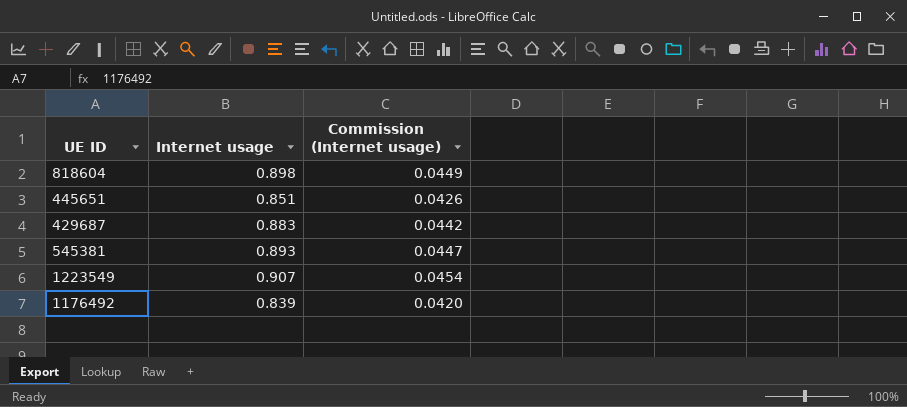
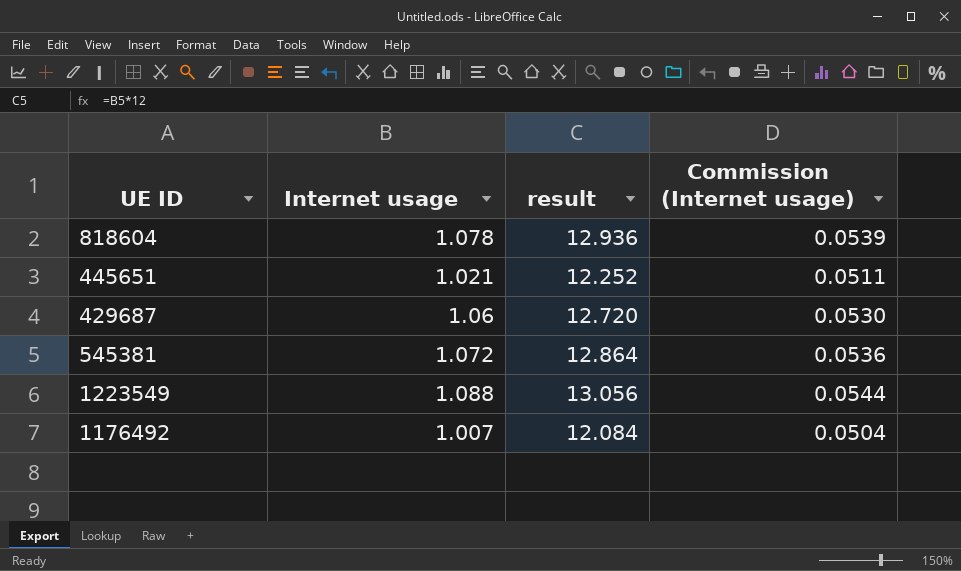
column result | formula: none -> [Internet usage] * 12
818604 | Internet usage: 0.898 -> 1.078
818604 | Commission (Internet usage): 0.0449 -> 0.0539
445651 | Internet usage: 0.851 -> 1.021
445651 | Commission (Internet usage): 0.0426 -> 0.0511
429687 | Internet usage: 0.883 -> 1.06
429687 | Commission (Internet usage): 0.0442 -> 0.0530
545381 | Internet usage: 0.893 -> 1.072
545381 | Commission (Internet usage): 0.0447 -> 0.0536
1223549 | Internet usage: 0.907 -> 1.088
1223549 | Commission (Internet usage): 0.0454 -> 0.0544
1176492 | Internet usage: 0.839 -> 1.007
1176492 | Commission (Internet usage): 0.0420 -> 0.0504

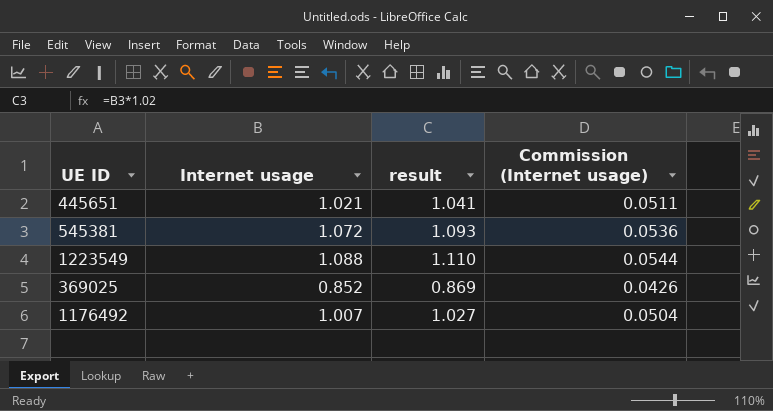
column result | formula: [Internet usage] * 12 -> [Internet usage] * 1.02
row 818604: 1.078 | 12.936 | 0.0539 -> none
row 429687: 1.06 | 12.720 | 0.0530 -> none
row 369025: none -> 0.852 | 0.869 | 0.0426

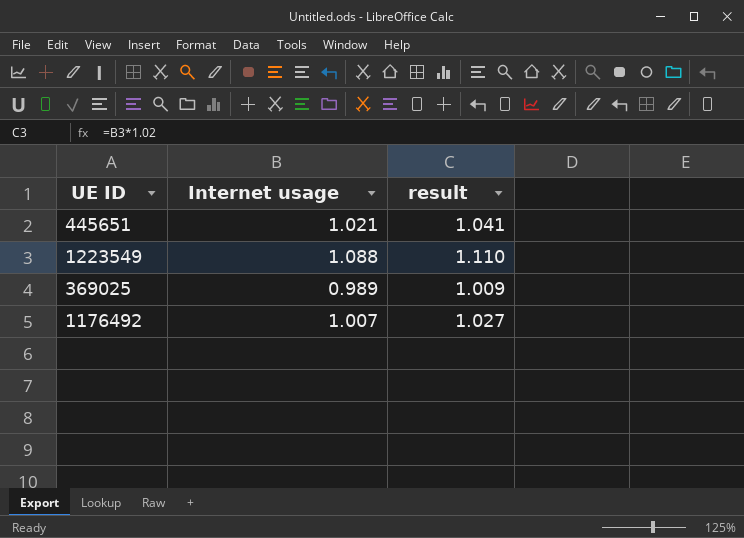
column Commission (Internet usage) | formula: [Internet usage] * 0.05 -> none
row 545381: 1.072 | 1.093 | 0.0536 -> none
369025 | Internet usage: 0.852 -> 0.989
369025 | result: 0.869 -> 1.009

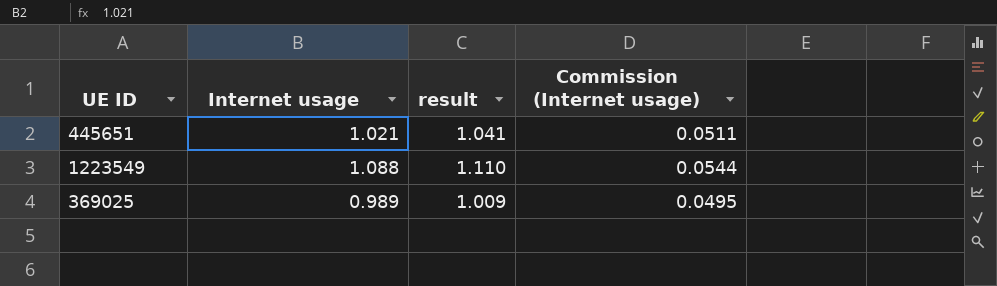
column Commission (Internet usage) | formula: none -> [Internet usage] * 0.05
row 1176492: 1.007 | 1.027 -> none

